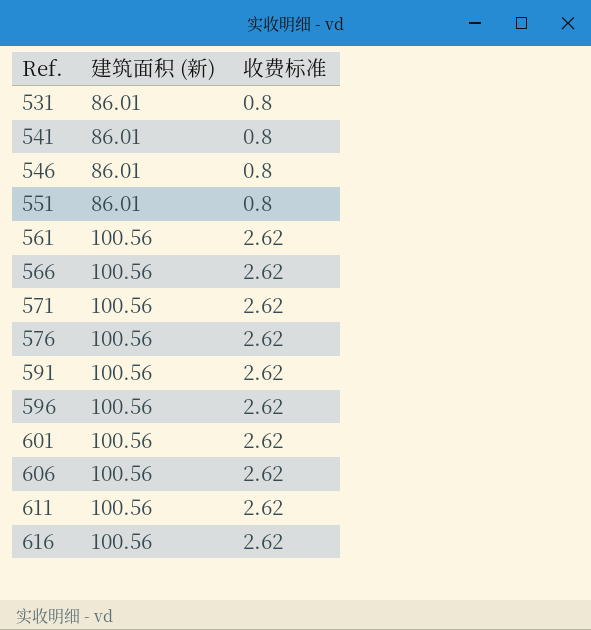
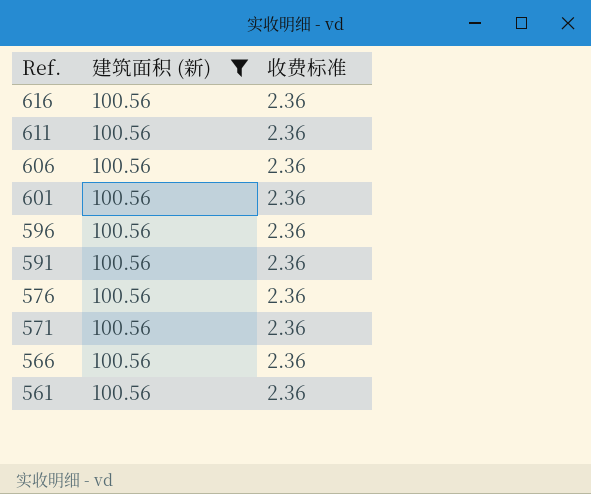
filter: none -> 建筑面积 (新) = 100.56
row order: Ref. ascending -> Ref. descending
616 | 收费标准: 2.62 -> 2.36
611 | 收费标准: 2.62 -> 2.36
606 | 收费标准: 2.62 -> 2.36
601 | 收费标准: 2.62 -> 2.36
596 | 收费标准: 2.62 -> 2.36
591 | 收费标准: 2.62 -> 2.36
576 | 收费标准: 2.62 -> 2.36
571 | 收费标准: 2.62 -> 2.36
566 | 收费标准: 2.62 -> 2.36
561 | 收费标准: 2.62 -> 2.36

